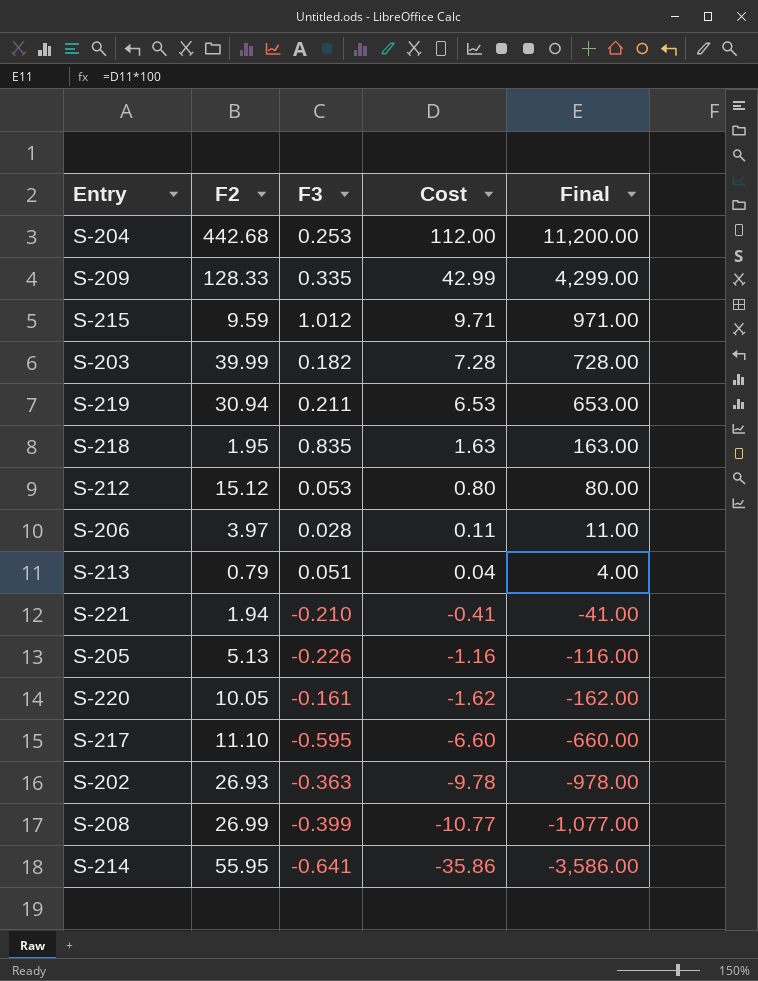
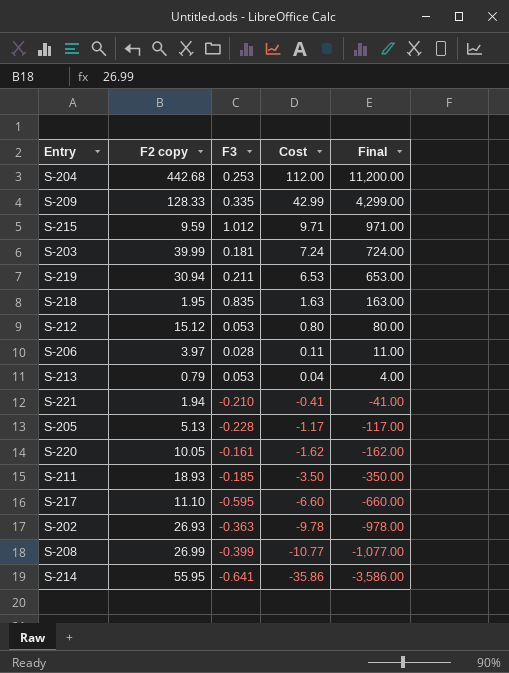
column name: F2 -> F2 copy
S-203 | F3: 0.182 -> 0.181
S-203 | Cost: 7.28 -> 7.24
S-203 | Final: 728.00 -> 724.00
S-213 | F3: 0.051 -> 0.053
S-205 | F3: -0.226 -> -0.228
S-205 | Cost: -1.16 -> -1.17
S-205 | Final: -116.00 -> -117.00
row S-211: none -> 18.93 | -0.185 | -3.50 | -350.00

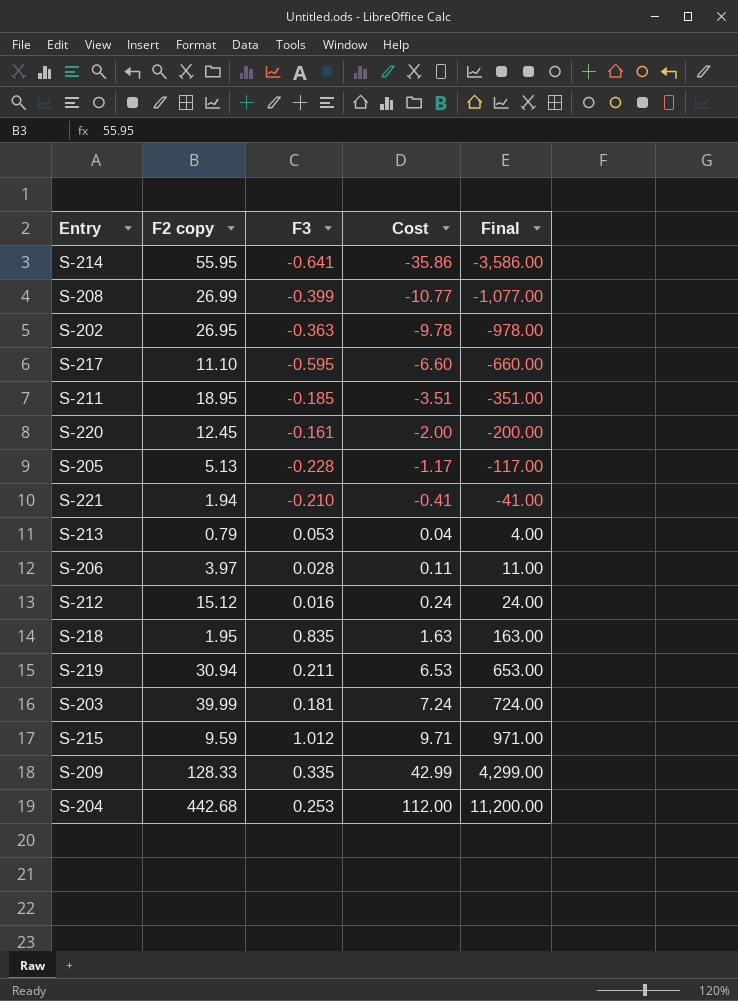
row order: Cost descending -> Cost ascending
S-202 | F2 copy: 26.93 -> 26.95
S-211 | F2 copy: 18.93 -> 18.95
S-211 | Cost: -3.50 -> -3.51
S-211 | Final: -350.00 -> -351.00
S-220 | F2 copy: 10.05 -> 12.45
S-220 | Cost: -1.62 -> -2.00
S-220 | Final: -162.00 -> -200.00
S-212 | F3: 0.053 -> 0.016
S-212 | Cost: 0.80 -> 0.24
S-212 | Final: 80.00 -> 24.00

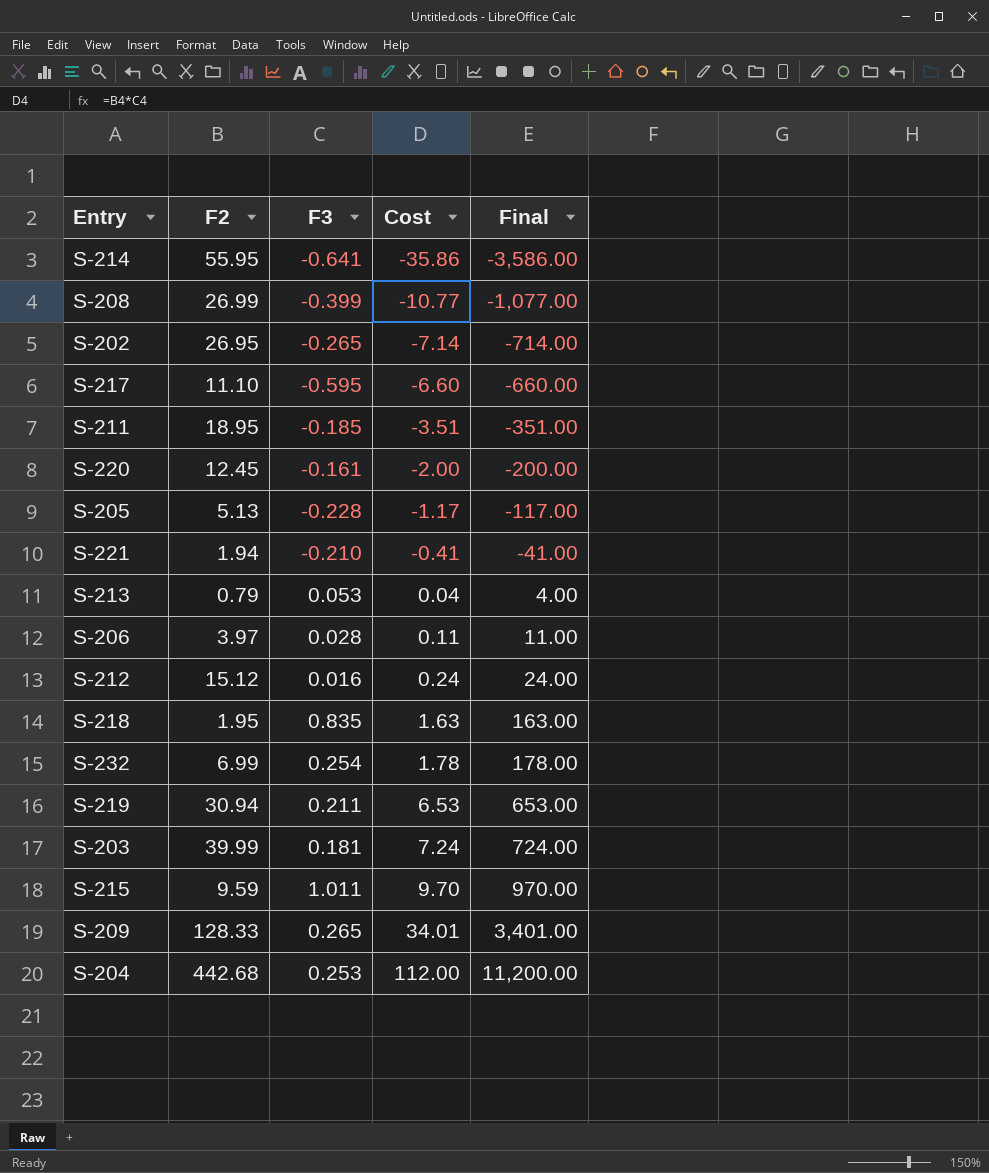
column name: F2 copy -> F2
S-202 | F3: -0.363 -> -0.265
S-202 | Cost: -9.78 -> -7.14
S-202 | Final: -978.00 -> -714.00
row S-232: none -> 6.99 | 0.254 | 1.78 | 178.00
S-215 | F3: 1.012 -> 1.011
S-215 | Cost: 9.71 -> 9.70
S-215 | Final: 971.00 -> 970.00
S-209 | F3: 0.335 -> 0.265
S-209 | Cost: 42.99 -> 34.01
S-209 | Final: 4,299.00 -> 3,401.00

